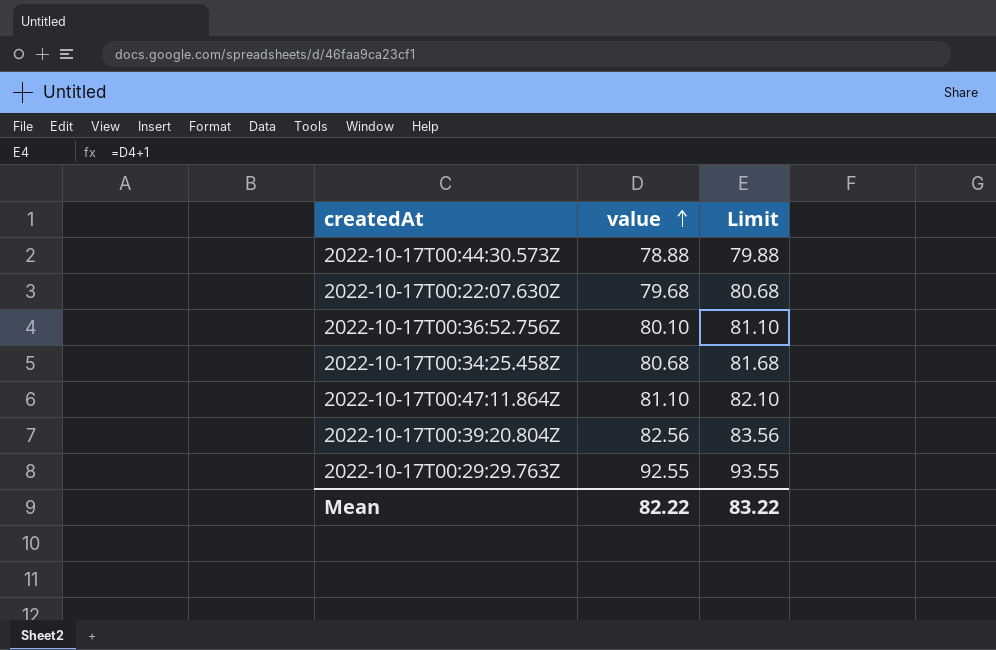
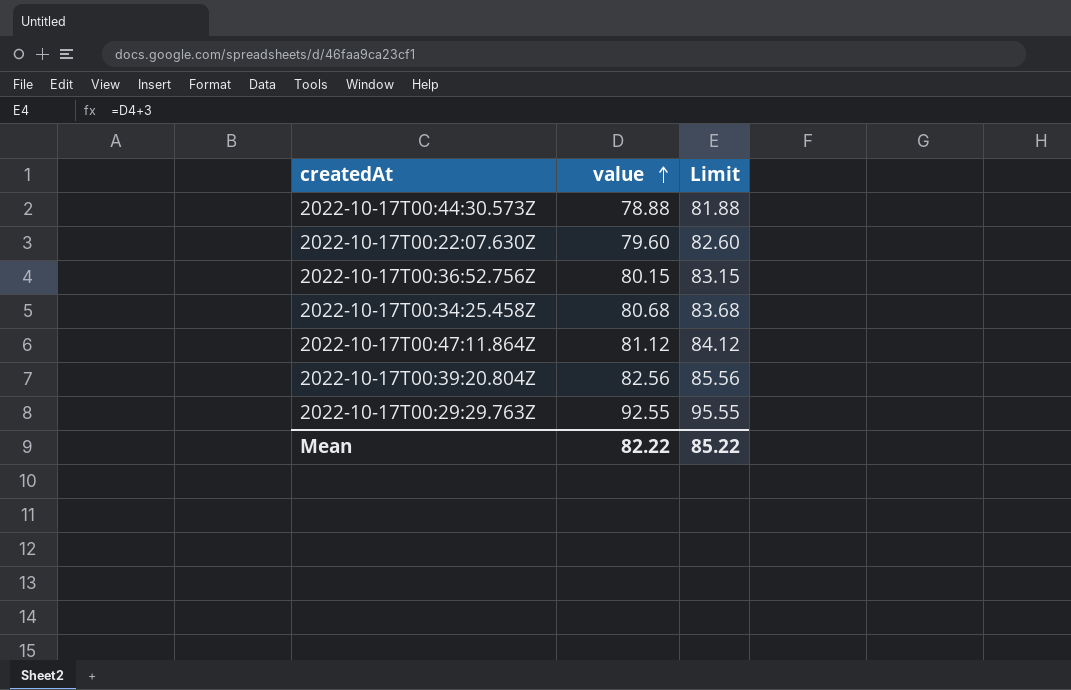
column Limit | formula: [value] + 1 -> [value] + 3
2022-10-17T00:22:07.630Z | value: 79.68 -> 79.60
2022-10-17T00:36:52.756Z | value: 80.10 -> 80.15
2022-10-17T00:47:11.864Z | value: 81.10 -> 81.12
Mean | Limit: 83.22 -> 85.22

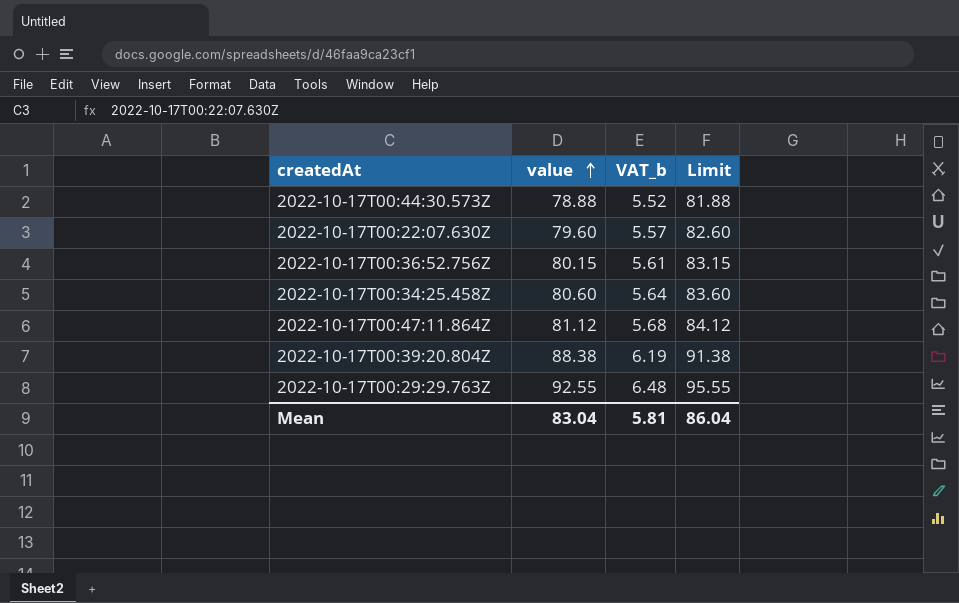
column VAT_b | formula: none -> [value] * 0.07
2022-10-17T00:34:25.458Z | value: 80.68 -> 80.60
2022-10-17T00:34:25.458Z | Limit: 83.68 -> 83.60
2022-10-17T00:39:20.804Z | value: 82.56 -> 88.38
2022-10-17T00:39:20.804Z | Limit: 85.56 -> 91.38
Mean | value: 82.22 -> 83.04
Mean | Limit: 85.22 -> 86.04

